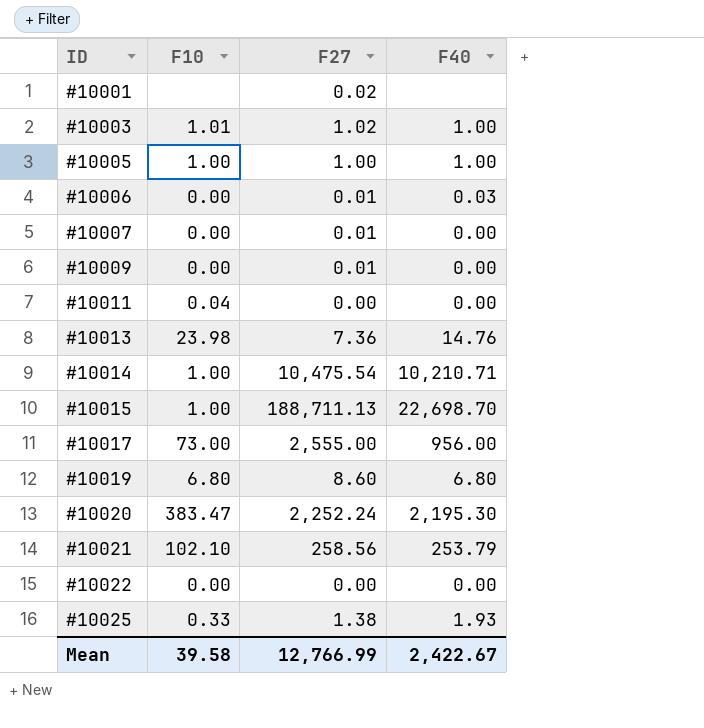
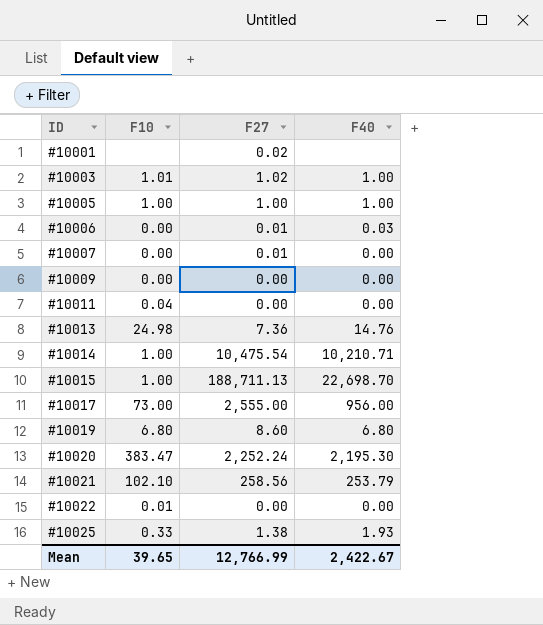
#10009 | F27: 0.01 -> 0.00
#10013 | F10: 23.98 -> 24.98
#10022 | F10: 0.00 -> 0.01
Mean | F10: 39.58 -> 39.65

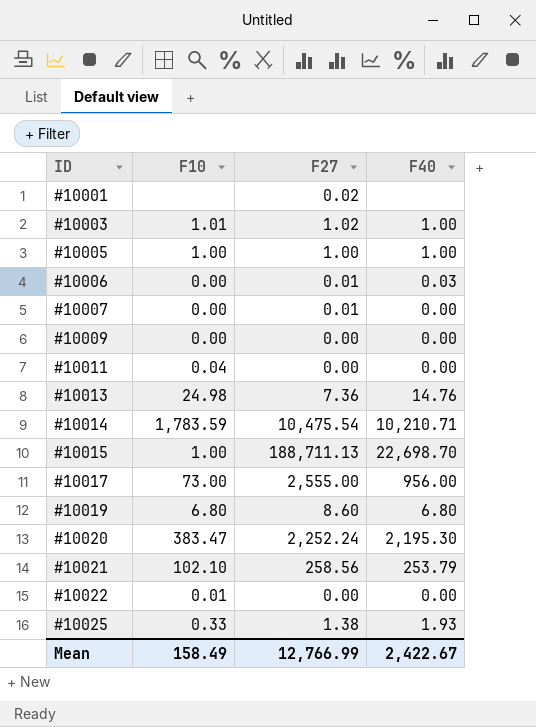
#10014 | F10: 1.00 -> 1,783.59
Mean | F10: 39.65 -> 158.49

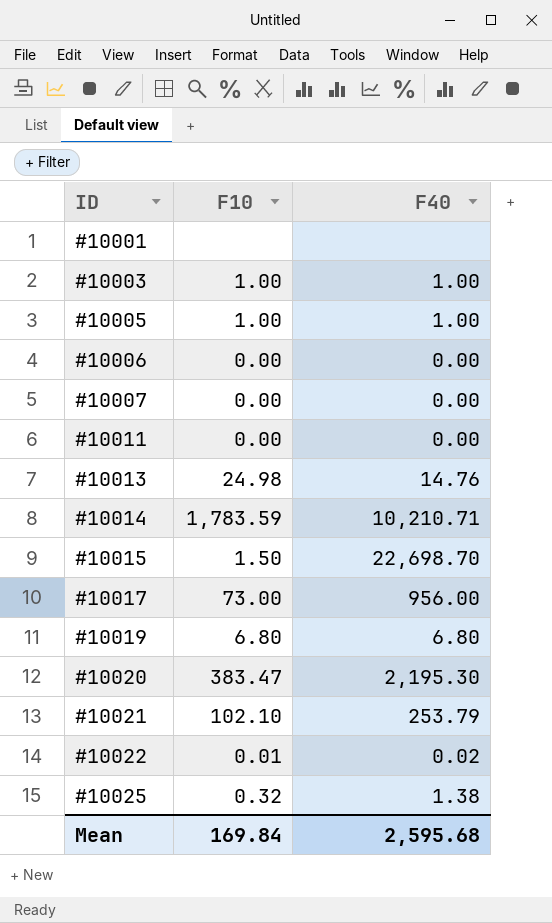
column F27 | position: 3 -> none
row #10009: 0.00 | 0.00 | 0.00 -> none
#10003 | F10: 1.01 -> 1.00
#10006 | F40: 0.03 -> 0.00
#10011 | F10: 0.04 -> 0.00
#10015 | F10: 1.00 -> 1.50
#10022 | F40: 0.00 -> 0.02
#10025 | F10: 0.33 -> 0.32
#10025 | F40: 1.93 -> 1.38
Mean | F10: 158.49 -> 169.84
Mean | F40: 2,422.67 -> 2,595.68

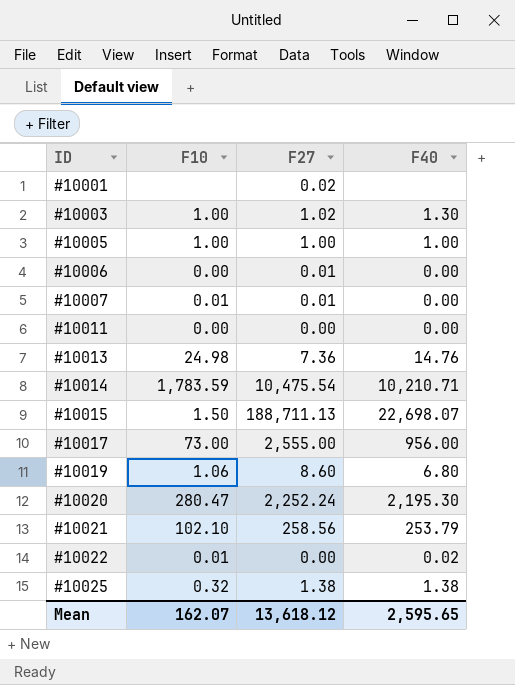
column F27 | position: none -> 3
#10003 | F40: 1.00 -> 1.30
#10007 | F10: 0.00 -> 0.01
#10015 | F40: 22,698.70 -> 22,698.07
#10019 | F10: 6.80 -> 1.06
#10020 | F10: 383.47 -> 280.47
Mean | F10: 169.84 -> 162.07
Mean | F40: 2,595.68 -> 2,595.65

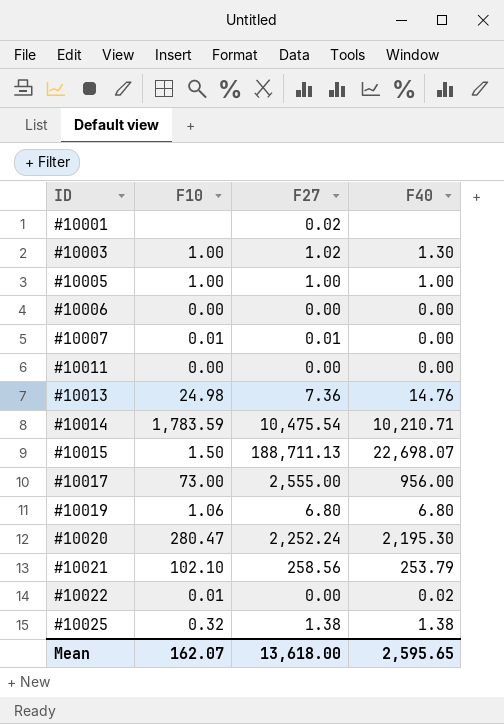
#10006 | F27: 0.01 -> 0.00
#10019 | F27: 8.60 -> 6.80
Mean | F27: 13,618.12 -> 13,618.00

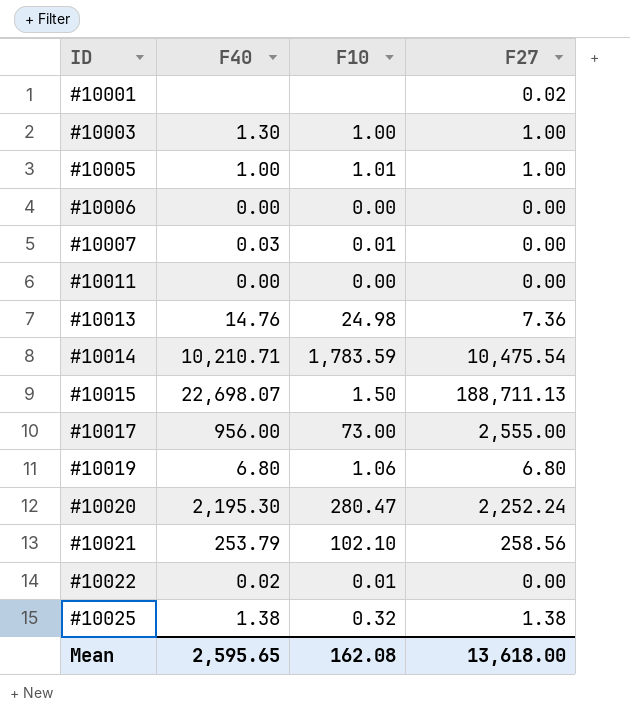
column F40 | position: 4 -> 2
#10003 | F27: 1.02 -> 1.00
#10005 | F10: 1.00 -> 1.01
#10007 | F40: 0.00 -> 0.03
#10007 | F27: 0.01 -> 0.00
Mean | F10: 162.07 -> 162.08

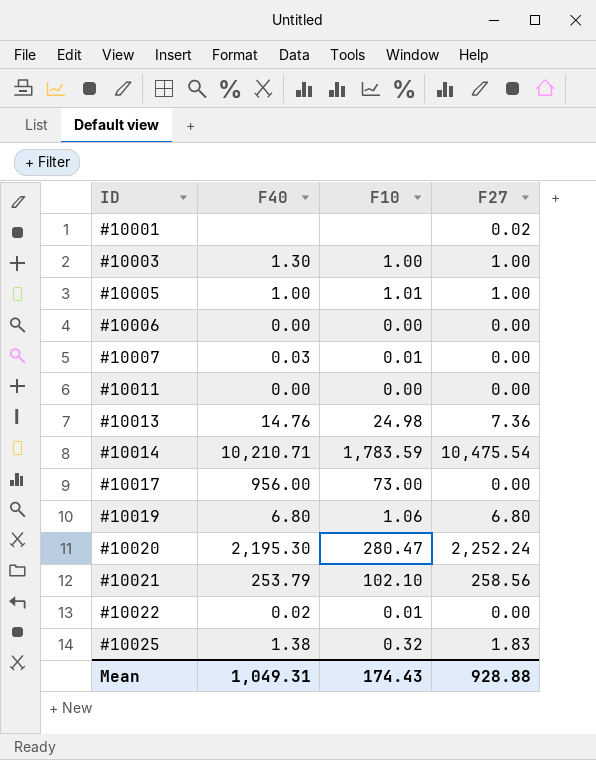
row #10015: 22,698.07 | 1.50 | 188,711.13 -> none
#10017 | F27: 2,555.00 -> 0.00
#10025 | F27: 1.38 -> 1.83
Mean | F40: 2,595.65 -> 1,049.31
Mean | F10: 162.08 -> 174.43
Mean | F27: 13,618.00 -> 928.88

